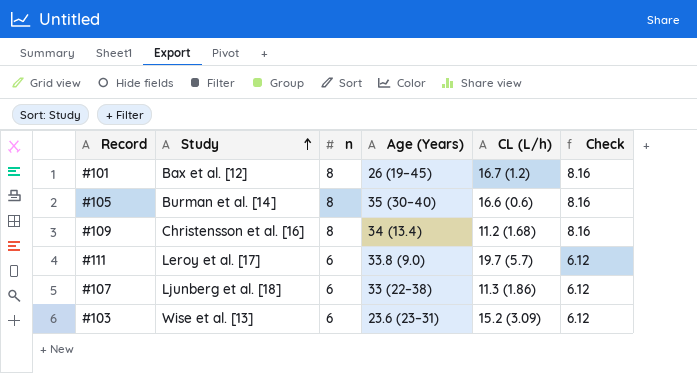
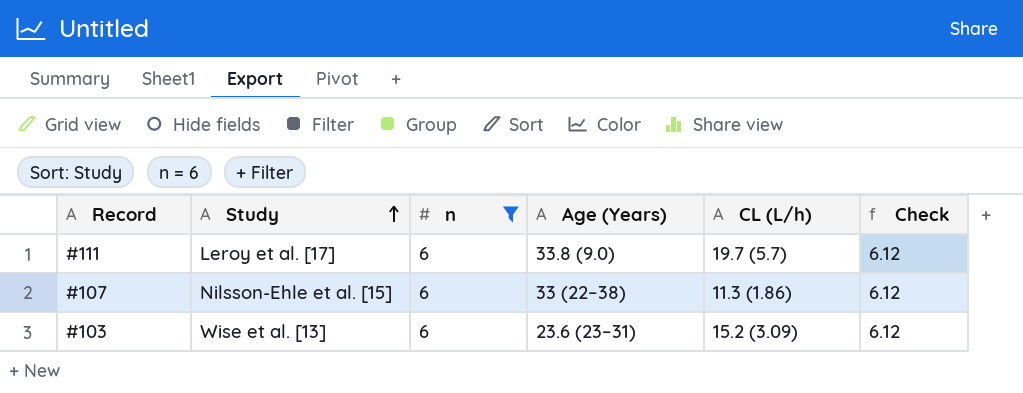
filter: none -> n = 6
#107 | Study: Ljunberg et al. [18] -> Nilsson-Ehle et al. [15]

